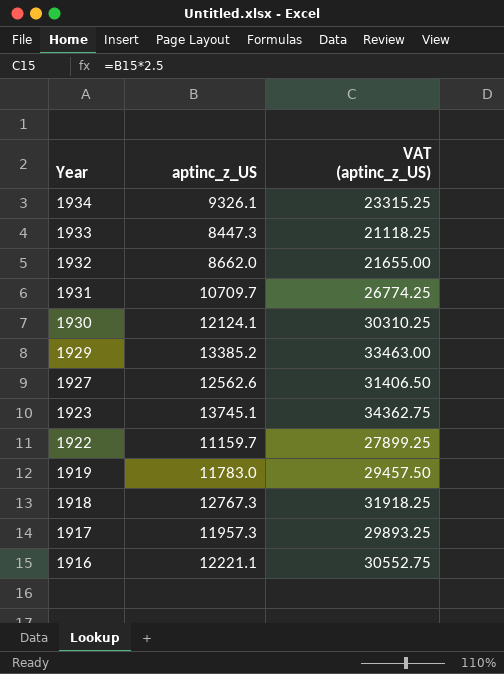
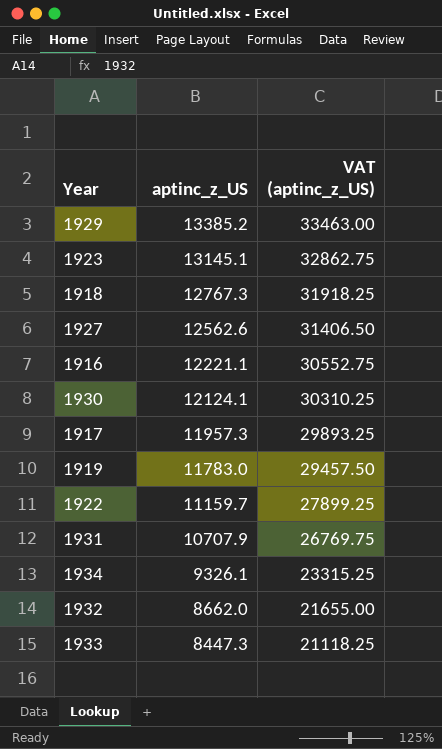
row order: Year descending -> aptinc_z_US descending
1923 | aptinc_z_US: 13745.1 -> 13145.1
1923 | VAT (aptinc_z_US): 34362.75 -> 32862.75
1931 | aptinc_z_US: 10709.7 -> 10707.9
1931 | VAT (aptinc_z_US): 26774.25 -> 26769.75

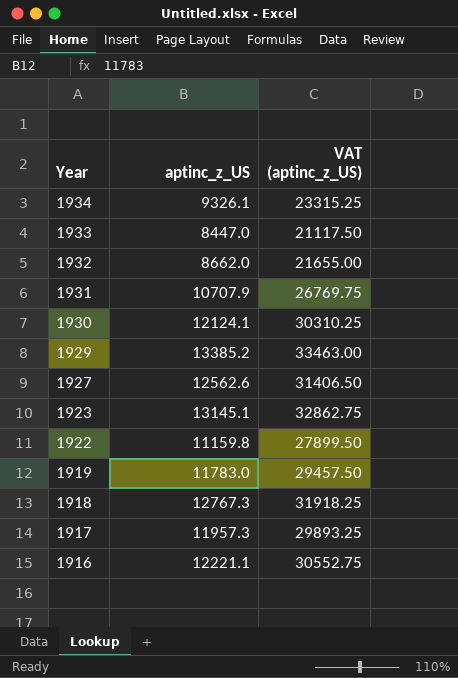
row order: aptinc_z_US descending -> Year descending
1933 | aptinc_z_US: 8447.3 -> 8447.0
1933 | VAT (aptinc_z_US): 21118.25 -> 21117.50
1922 | aptinc_z_US: 11159.7 -> 11159.8
1922 | VAT (aptinc_z_US): 27899.25 -> 27899.50

